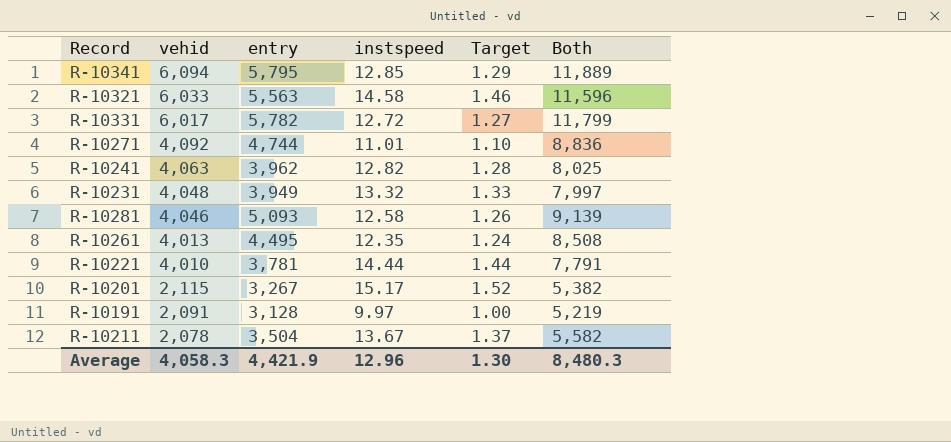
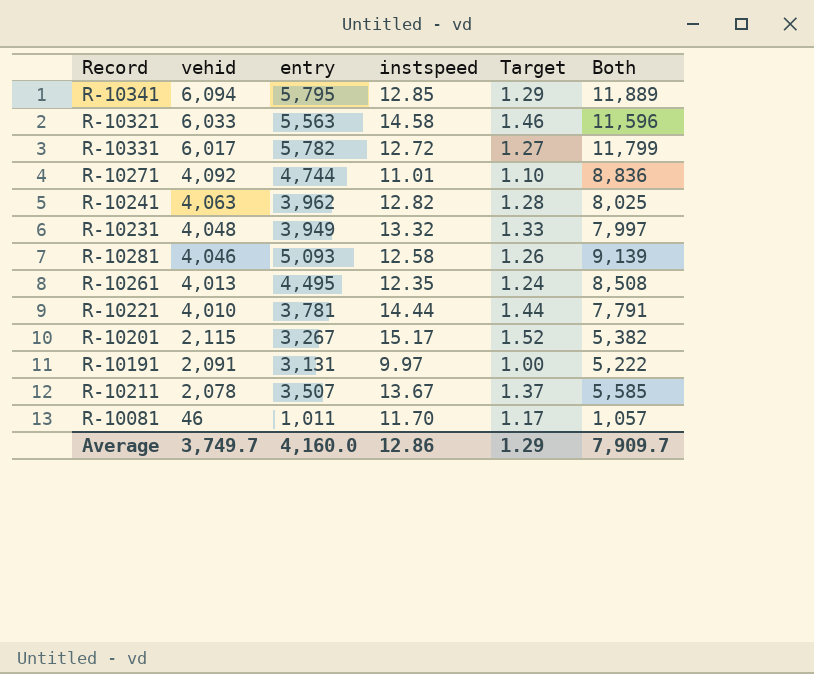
R-10191 | entry: 3,128 -> 3,131
R-10191 | Both: 5,219 -> 5,222
R-10211 | entry: 3,504 -> 3,507
R-10211 | Both: 5,582 -> 5,585
row R-10081: none -> 46 | 1,011 | 11.70 | 1.17 | 1,057
Average | vehid: 4,058.3 -> 3,749.7
Average | entry: 4,421.9 -> 4,160.0
Average | instspeed: 12.96 -> 12.86
Average | Target: 1.30 -> 1.29
Average | Both: 8,480.3 -> 7,909.7

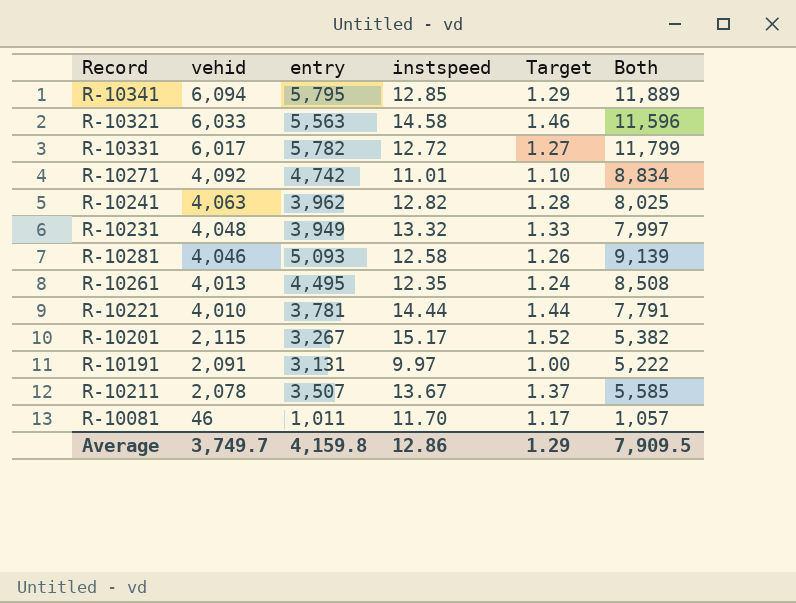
R-10271 | entry: 4,744 -> 4,742
R-10271 | Both: 8,836 -> 8,834
Average | entry: 4,160.0 -> 4,159.8
Average | Both: 7,909.7 -> 7,909.5

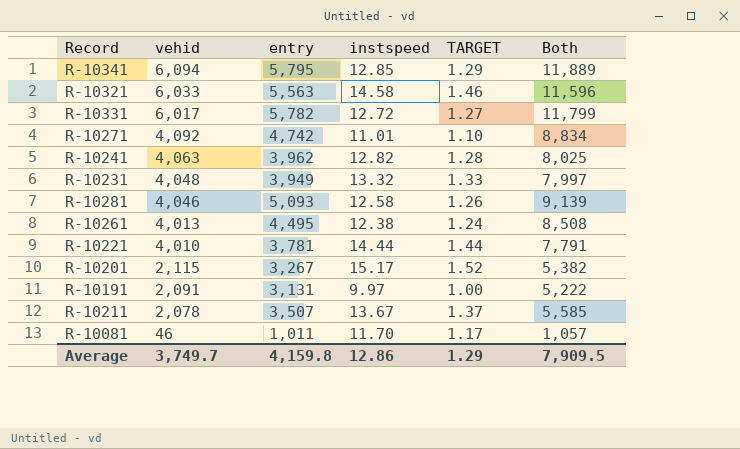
column name: Target -> TARGET
R-10261 | instspeed: 12.35 -> 12.38

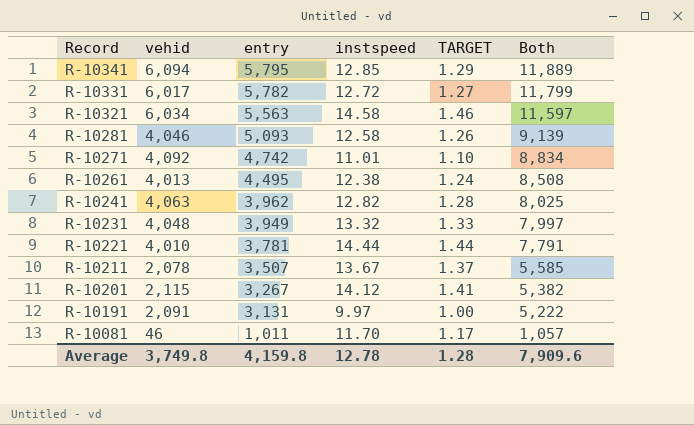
row order: vehid descending -> Record descending
R-10321 | vehid: 6,033 -> 6,034
R-10321 | Both: 11,596 -> 11,597
R-10201 | instspeed: 15.17 -> 14.12
R-10201 | TARGET: 1.52 -> 1.41
Average | vehid: 3,749.7 -> 3,749.8
Average | instspeed: 12.86 -> 12.78
Average | TARGET: 1.29 -> 1.28
Average | Both: 7,909.5 -> 7,909.6

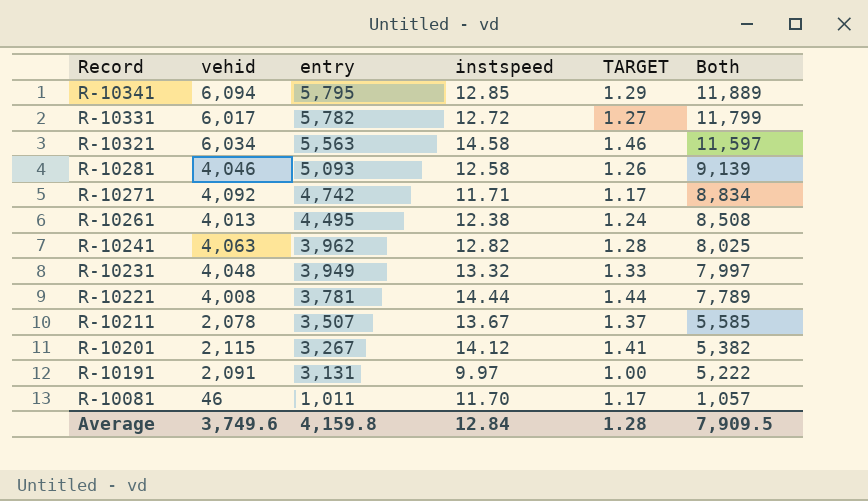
R-10271 | instspeed: 11.01 -> 11.71
R-10271 | TARGET: 1.10 -> 1.17
R-10221 | vehid: 4,010 -> 4,008
R-10221 | Both: 7,791 -> 7,789
Average | vehid: 3,749.8 -> 3,749.6
Average | instspeed: 12.78 -> 12.84
Average | Both: 7,909.6 -> 7,909.5

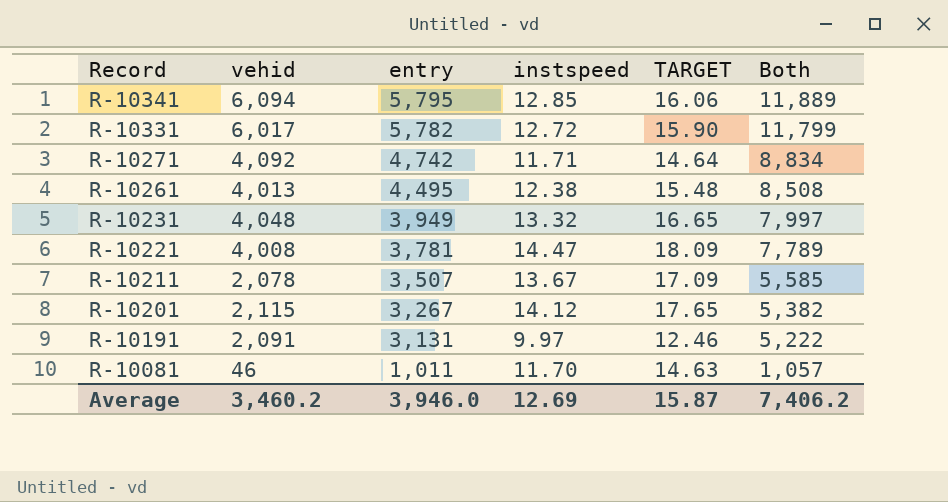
column TARGET | formula: [instspeed] * 0.1 -> [instspeed] * 1.25
row R-10321: 6,034 | 5,563 | 14.58 | 1.46 | 11,597 -> none
row R-10281: 4,046 | 5,093 | 12.58 | 1.26 | 9,139 -> none
row R-10241: 4,063 | 3,962 | 12.82 | 1.28 | 8,025 -> none
R-10221 | instspeed: 14.44 -> 14.47
Average | vehid: 3,749.6 -> 3,460.2
Average | entry: 4,159.8 -> 3,946.0
Average | instspeed: 12.84 -> 12.69
Average | TARGET: 1.28 -> 15.87
Average | Both: 7,909.5 -> 7,406.2

